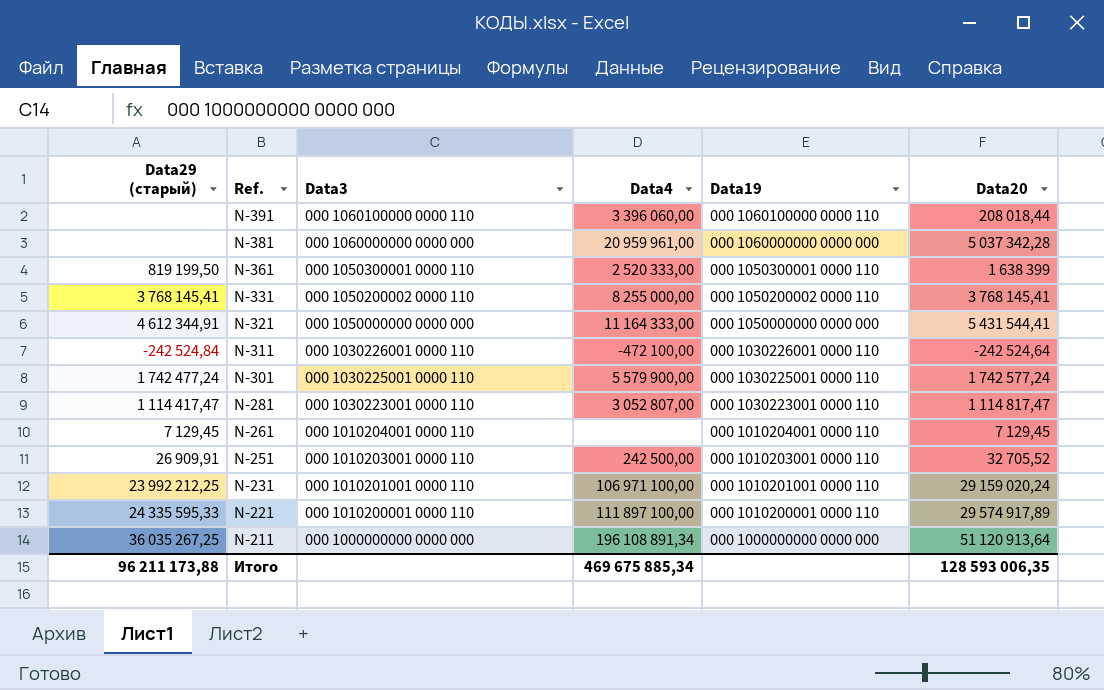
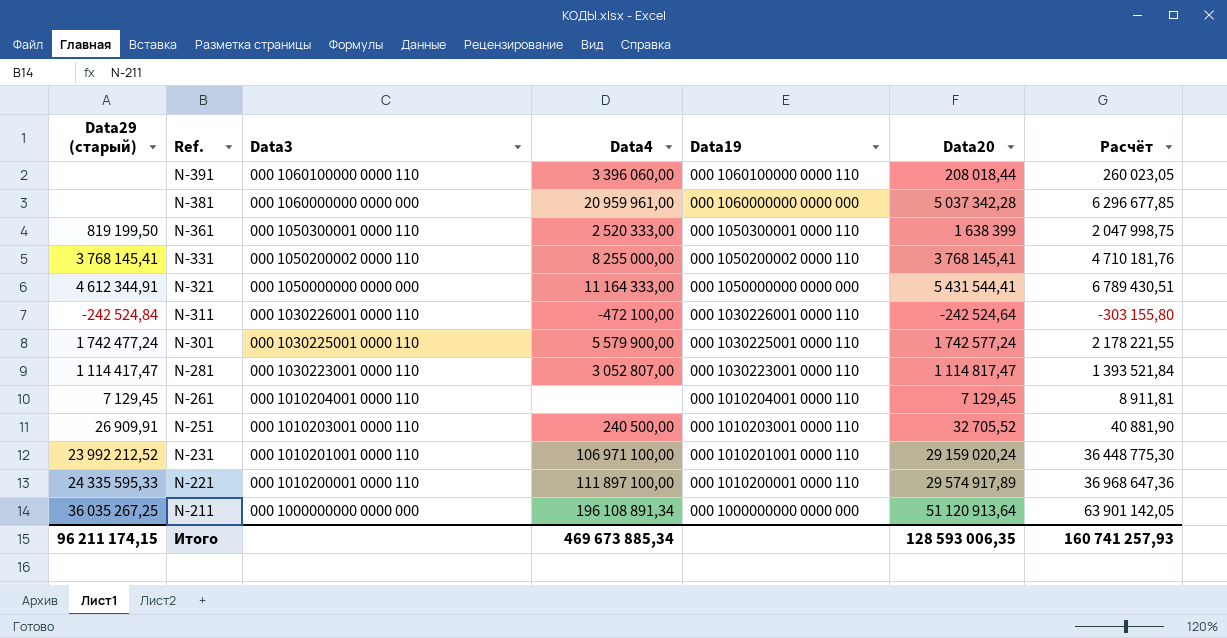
column Расчёт | formula: none -> [Data20] * 1,25
N-251 | Data4: 242 500,00 -> 240 500,00
N-231 | Data29 (старый): 23 992 212,25 -> 23 992 212,52
Итого | Data29 (старый): 96 211 173,88 -> 96 211 174,15
Итого | Data4: 469 675 885,34 -> 469 673 885,34

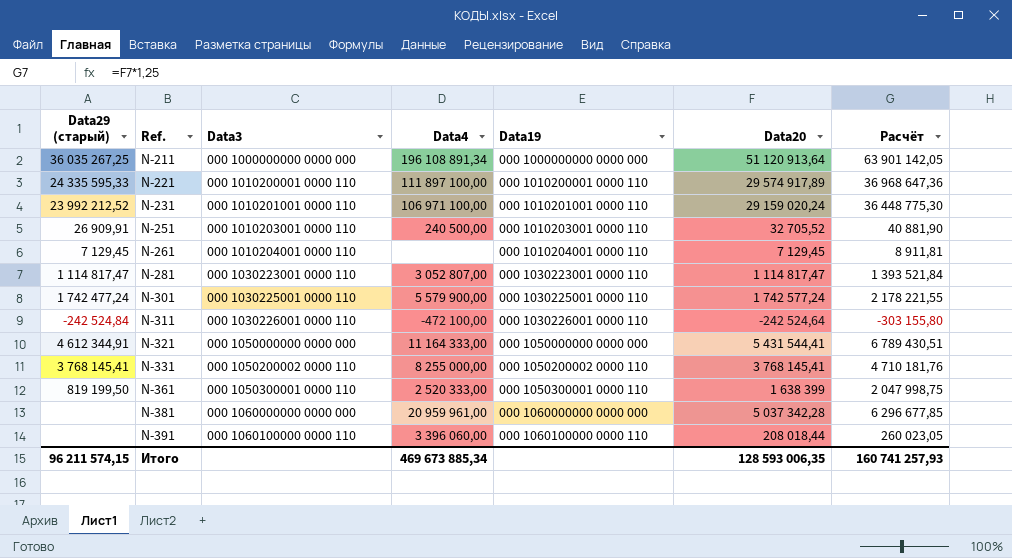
row order: Ref. descending -> Ref. ascending
N-281 | Data29 (старый): 1 114 417,47 -> 1 114 817,47
Итого | Data29 (старый): 96 211 174,15 -> 96 211 574,15

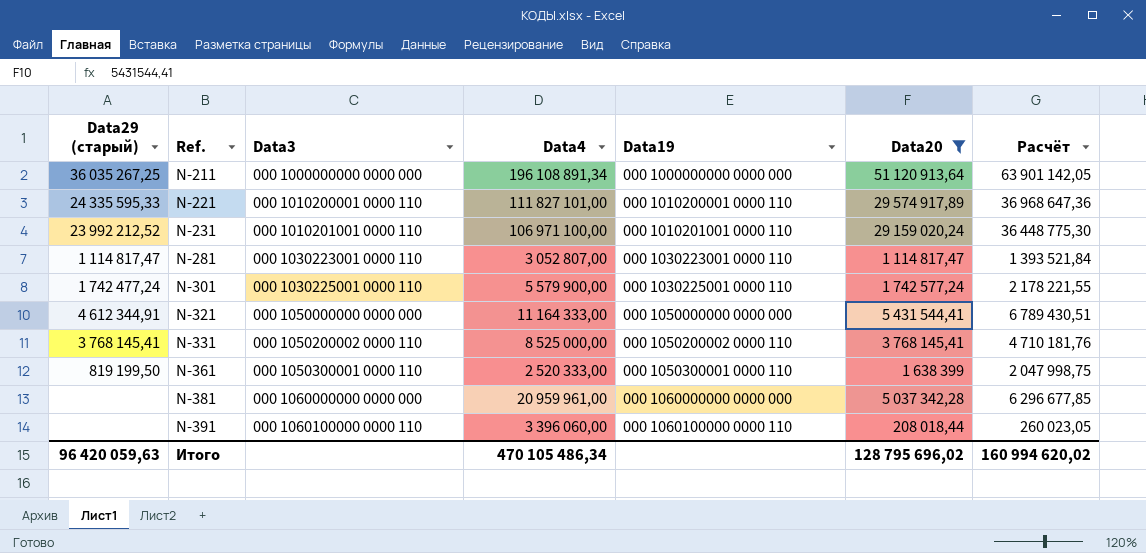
filter: none -> Data20 >= 208 018,44
N-221 | Data4: 111 897 100,00 -> 111 827 101,00
N-331 | Data4: 8 255 000,00 -> 8 525 000,00
Итого | Data29 (старый): 96 211 574,15 -> 96 420 059,63
Итого | Data4: 469 673 885,34 -> 470 105 486,34
Итого | Data20: 128 593 006,35 -> 128 795 696,02
Итого | Расчёт: 160 741 257,93 -> 160 994 620,02

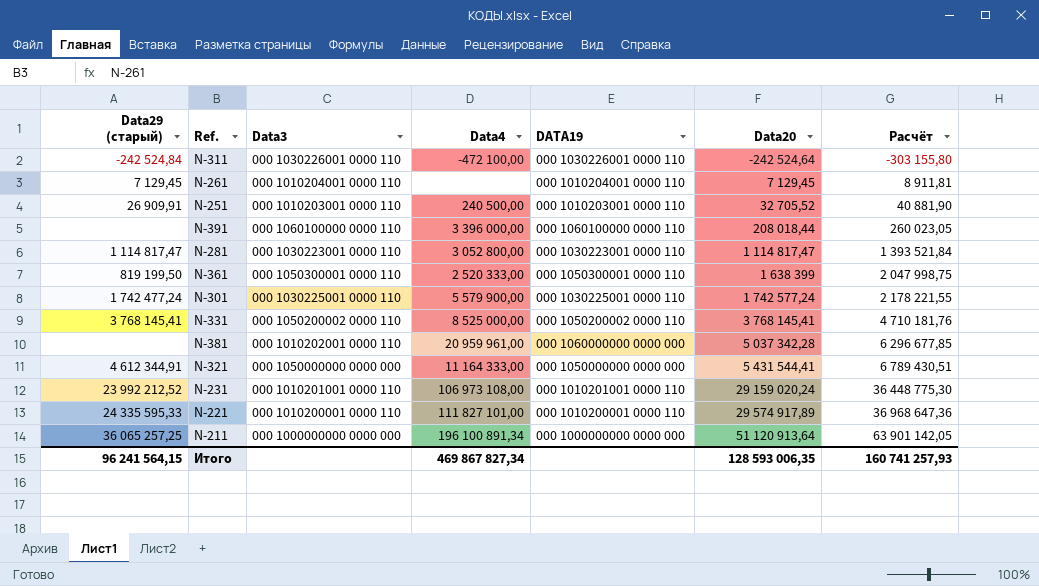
filter: Data20 >= 208 018,44 -> none
row order: Ref. ascending -> Data20 ascending
column name: Data19 -> DATA19
N-391 | Data4: 3 396 060,00 -> 3 396 000,00
N-281 | Data4: 3 052 807,00 -> 3 052 800,00
N-381 | Data3: 000 1060000000 0000 000 -> 000 1010202001 0000 110
N-231 | Data4: 106 971 100,00 -> 106 973 108,00
N-211 | Data29 (старый): 36 035 267,25 -> 36 065 257,25
N-211 | Data4: 196 108 891,34 -> 196 100 891,34
Итого | Data29 (старый): 96 420 059,63 -> 96 241 564,15
Итого | Data4: 470 105 486,34 -> 469 867 827,34
Итого | Data20: 128 795 696,02 -> 128 593 006,35
Итого | Расчёт: 160 994 620,02 -> 160 741 257,93

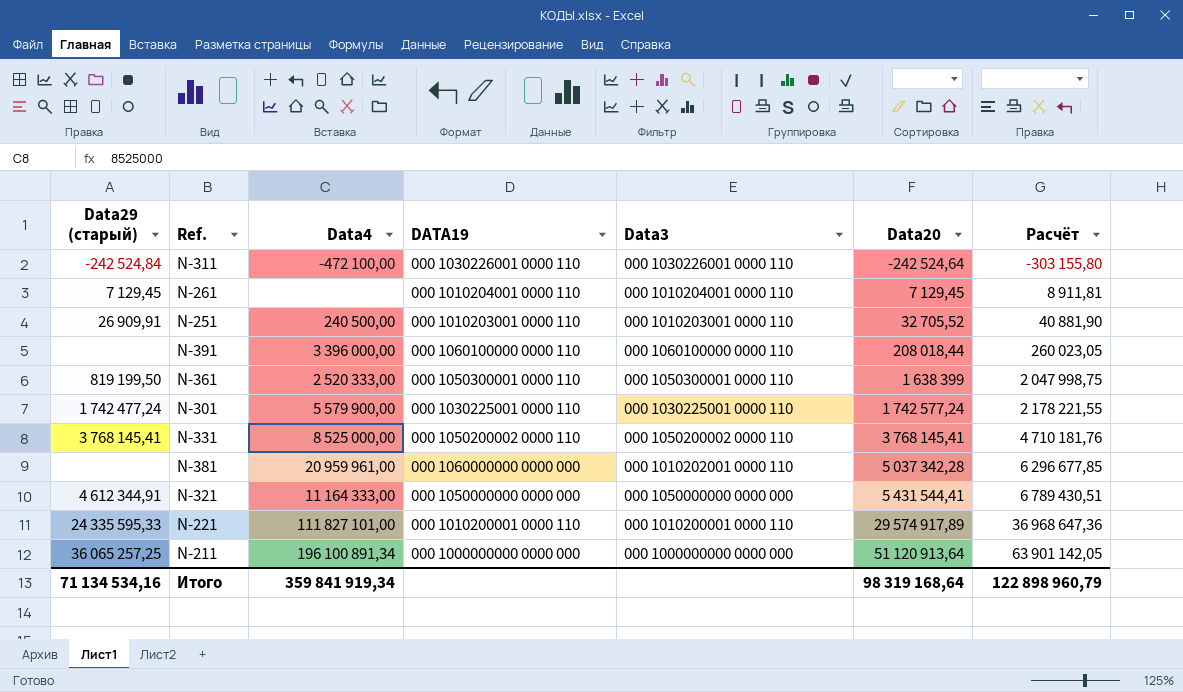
column Data3 | position: 3 -> 5
row N-281: 1 114 817,47 | 000 1030223001 0000 110 | 3 052 800,00 | 000 1030223001 0000 110 | 1 114 817,47 | 1 393 521,84 -> none
row N-231: 23 992 212,52 | 000 1010201001 0000 110 | 106 973 108,00 | 000 1010201001 0000 110 | 29 159 020,24 | 36 448 775,30 -> none
Итого | Data29 (старый): 96 241 564,15 -> 71 134 534,16
Итого | Data4: 469 867 827,34 -> 359 841 919,34
Итого | Data20: 128 593 006,35 -> 98 319 168,64
Итого | Расчёт: 160 741 257,93 -> 122 898 960,79

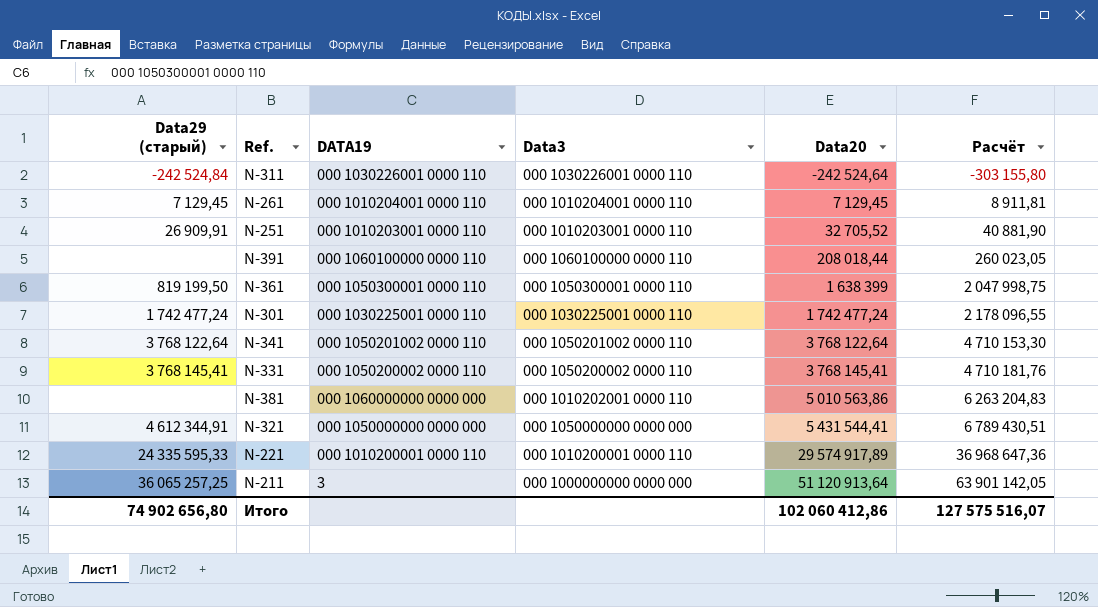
column Data4 | position: 3 -> none
N-301 | Data20: 1 742 577,24 -> 1 742 477,24
N-301 | Расчёт: 2 178 221,55 -> 2 178 096,55
row N-341: none -> 3 768 122,64 | 000 1050201002 0000 110 | 000 1050201002 0000 110 | 3 768 122,64 | 4 710 153,30
N-381 | Data20: 5 037 342,28 -> 5 010 563,86
N-381 | Расчёт: 6 296 677,85 -> 6 263 204,83
N-211 | DATA19: 000 1000000000 0000 000 -> 3
Итого | Data29 (старый): 71 134 534,16 -> 74 902 656,80
Итого | Data20: 98 319 168,64 -> 102 060 412,86
Итого | Расчёт: 122 898 960,79 -> 127 575 516,07

